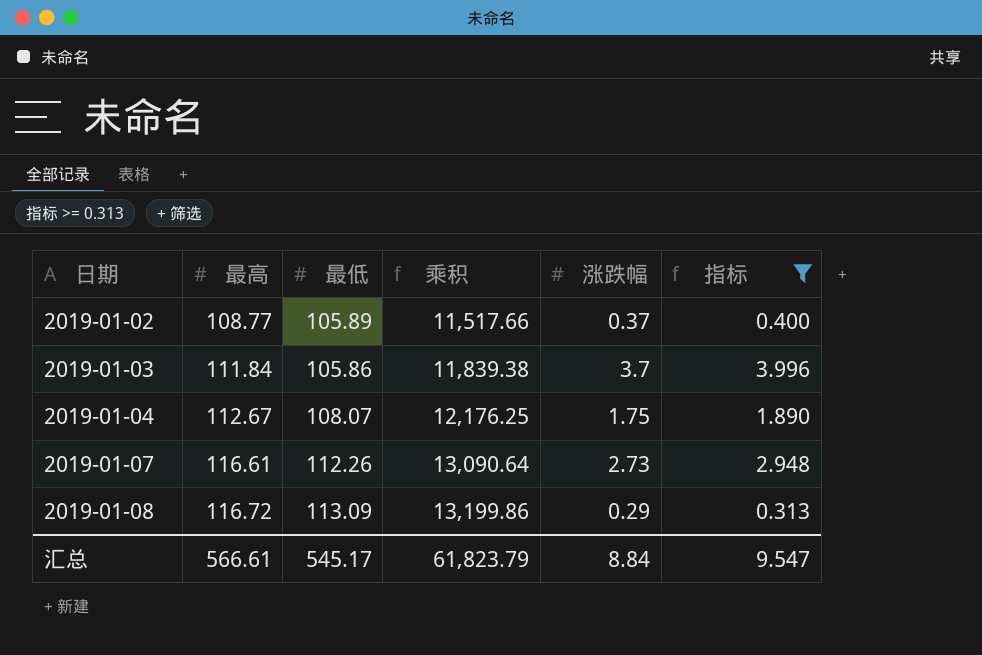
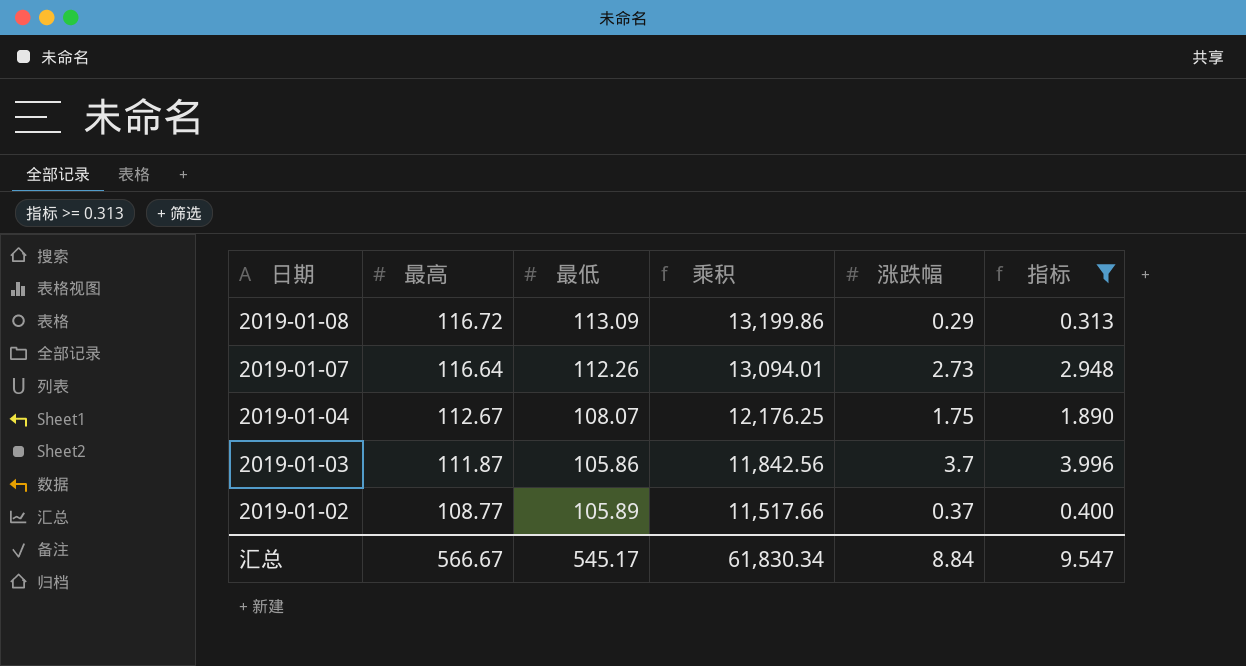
row order: 日期 ascending -> 日期 descending
2019-01-07 | 最高: 116.61 -> 116.64
2019-01-07 | 乘积: 13,090.64 -> 13,094.01
2019-01-03 | 最高: 111.84 -> 111.87
2019-01-03 | 乘积: 11,839.38 -> 11,842.56
汇总 | 最高: 566.61 -> 566.67
汇总 | 乘积: 61,823.79 -> 61,830.34

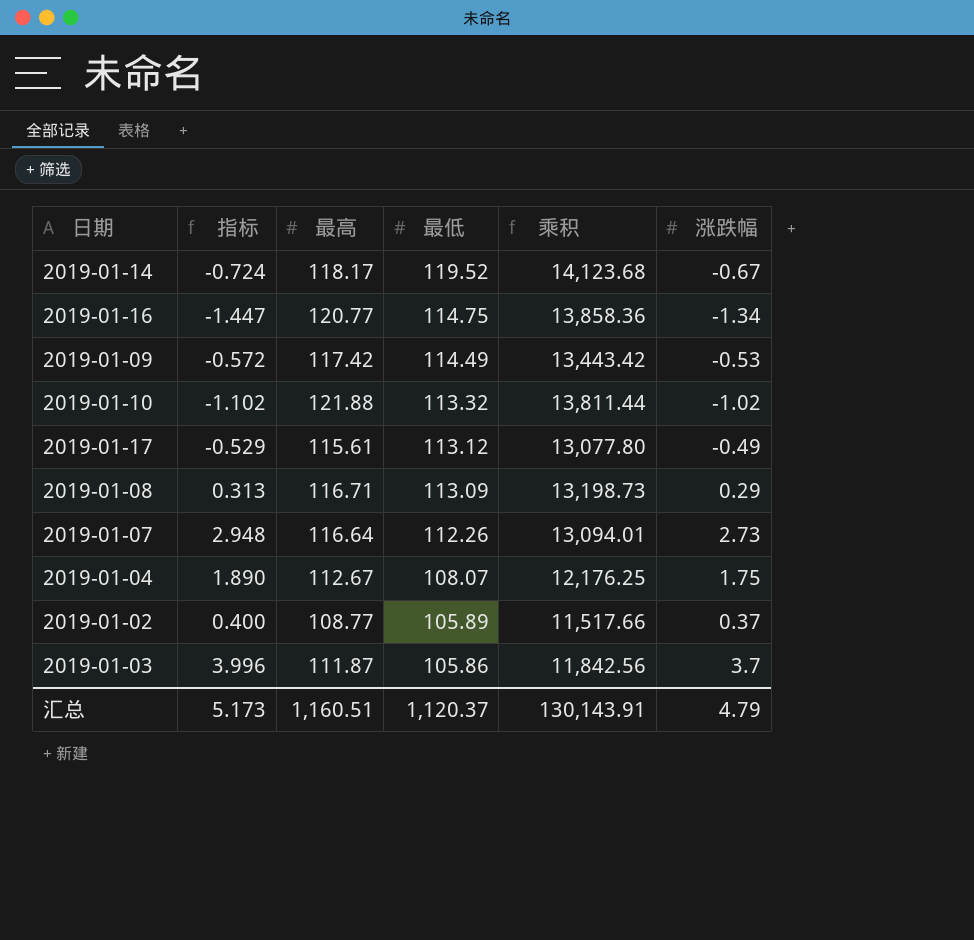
filter: 指标 >= 0.313 -> none
row order: 日期 descending -> 最低 descending
column 指标 | position: 6 -> 2
2019-01-08 | 最高: 116.72 -> 116.71
2019-01-08 | 乘积: 13,199.86 -> 13,198.73
汇总 | 指标: 9.547 -> 5.173
汇总 | 最高: 566.67 -> 1,160.51
汇总 | 最低: 545.17 -> 1,120.37
汇总 | 乘积: 61,830.34 -> 130,143.91
汇总 | 涨跌幅: 8.84 -> 4.79

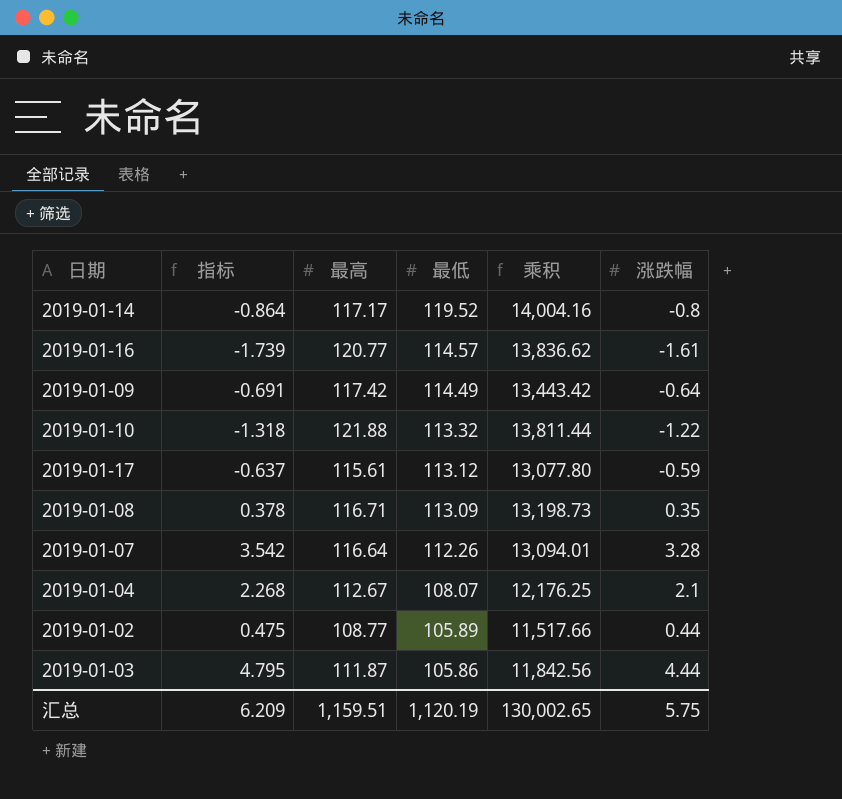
2019-01-14 | 指标: -0.724 -> -0.864
2019-01-14 | 最高: 118.17 -> 117.17
2019-01-14 | 乘积: 14,123.68 -> 14,004.16
2019-01-14 | 涨跌幅: -0.67 -> -0.8
2019-01-16 | 指标: -1.447 -> -1.739
2019-01-16 | 最低: 114.75 -> 114.57
2019-01-16 | 乘积: 13,858.36 -> 13,836.62
2019-01-16 | 涨跌幅: -1.34 -> -1.61
2019-01-09 | 指标: -0.572 -> -0.691
2019-01-09 | 涨跌幅: -0.53 -> -0.64
2019-01-10 | 指标: -1.102 -> -1.318
2019-01-10 | 涨跌幅: -1.02 -> -1.22
2019-01-17 | 指标: -0.529 -> -0.637
2019-01-17 | 涨跌幅: -0.49 -> -0.59
2019-01-08 | 指标: 0.313 -> 0.378
2019-01-08 | 涨跌幅: 0.29 -> 0.35
2019-01-07 | 指标: 2.948 -> 3.542
2019-01-07 | 涨跌幅: 2.73 -> 3.28
2019-01-04 | 指标: 1.890 -> 2.268
2019-01-04 | 涨跌幅: 1.75 -> 2.1
2019-01-02 | 指标: 0.400 -> 0.475
2019-01-02 | 涨跌幅: 0.37 -> 0.44
2019-01-03 | 指标: 3.996 -> 4.795
2019-01-03 | 涨跌幅: 3.7 -> 4.44
汇总 | 指标: 5.173 -> 6.209
汇总 | 最高: 1,160.51 -> 1,159.51
汇总 | 最低: 1,120.37 -> 1,120.19
汇总 | 乘积: 130,143.91 -> 130,002.65
汇总 | 涨跌幅: 4.79 -> 5.75

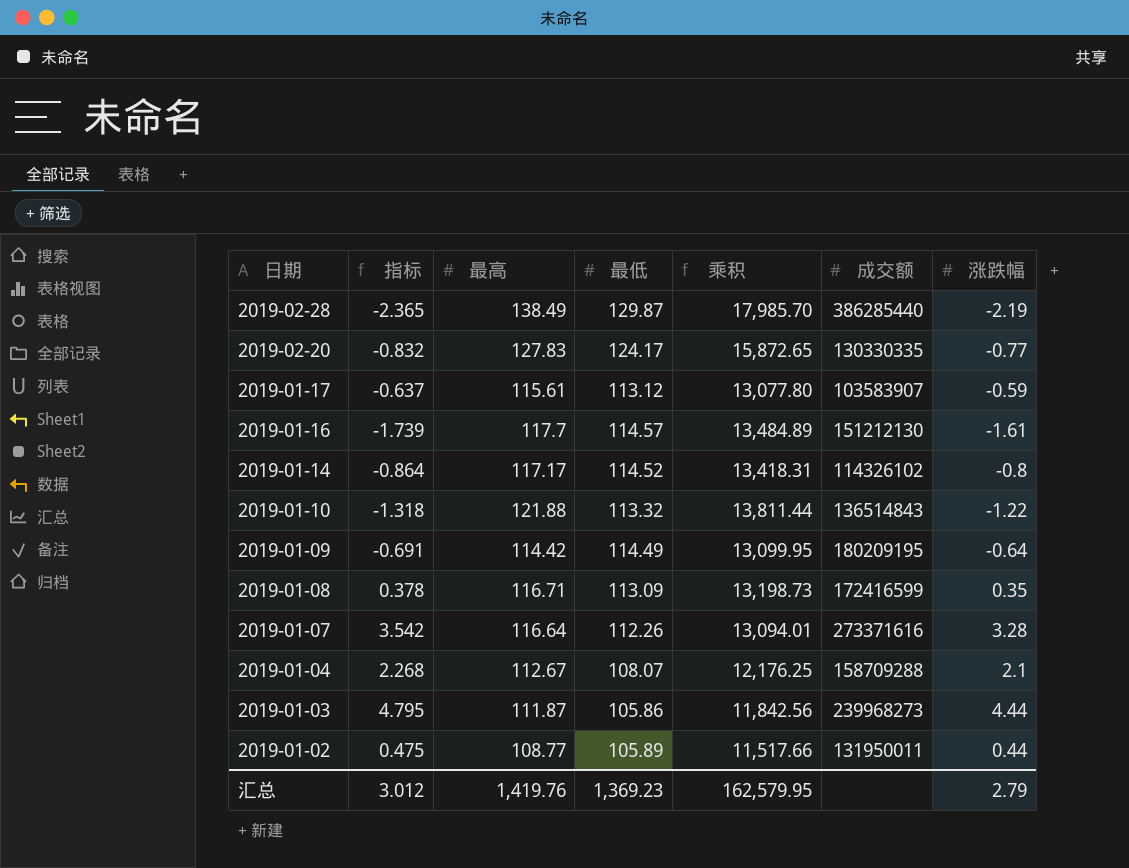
row order: 最低 descending -> 日期 descending
column 成交额 | position: none -> 6
row 2019-02-28: none -> -2.365 | 138.49 | 129.87 | 17,985.70 | 386285440 | -2.19
row 2019-02-20: none -> -0.832 | 127.83 | 124.17 | 15,872.65 | 130330335 | -0.77
2019-01-16 | 最高: 120.77 -> 117.7
2019-01-16 | 乘积: 13,836.62 -> 13,484.89
2019-01-14 | 最低: 119.52 -> 114.52
2019-01-14 | 乘积: 14,004.16 -> 13,418.31
2019-01-09 | 最高: 117.42 -> 114.42
2019-01-09 | 乘积: 13,443.42 -> 13,099.95
汇总 | 指标: 6.209 -> 3.012
汇总 | 最高: 1,159.51 -> 1,419.76
汇总 | 最低: 1,120.19 -> 1,369.23
汇总 | 乘积: 130,002.65 -> 162,579.95
汇总 | 涨跌幅: 5.75 -> 2.79

